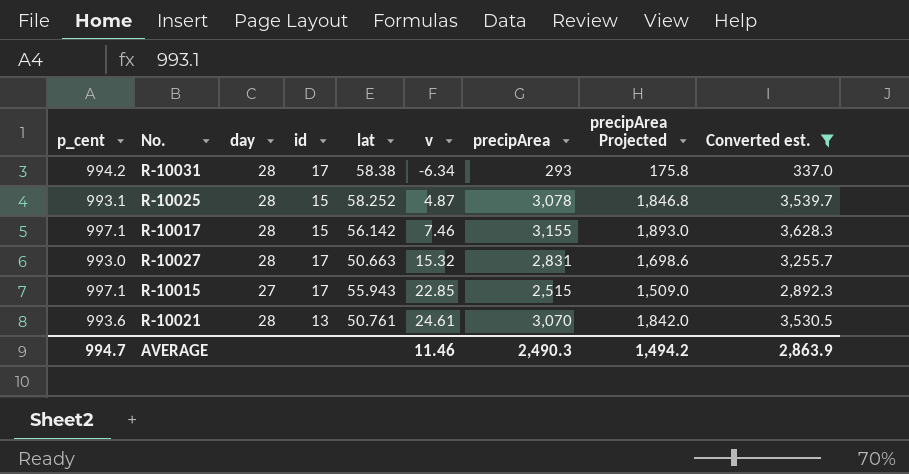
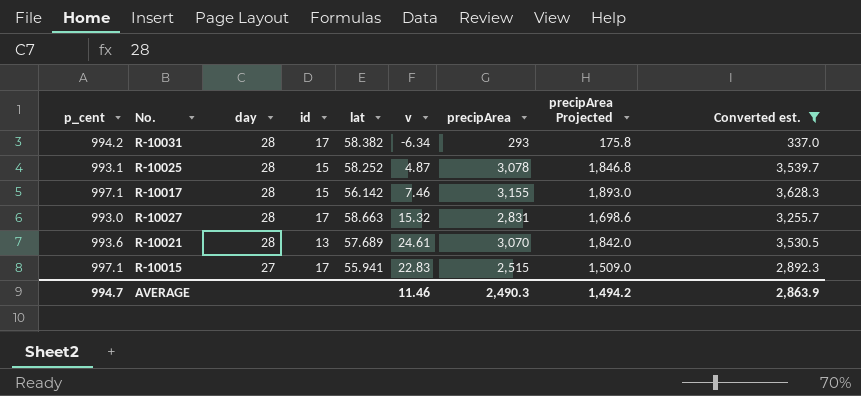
row order: v ascending -> day descending
R-10031 | lat: 58.38 -> 58.382
R-10027 | lat: 50.663 -> 58.663
R-10021 | lat: 50.761 -> 57.689
R-10015 | lat: 55.943 -> 55.941
R-10015 | v: 22.85 -> 22.83

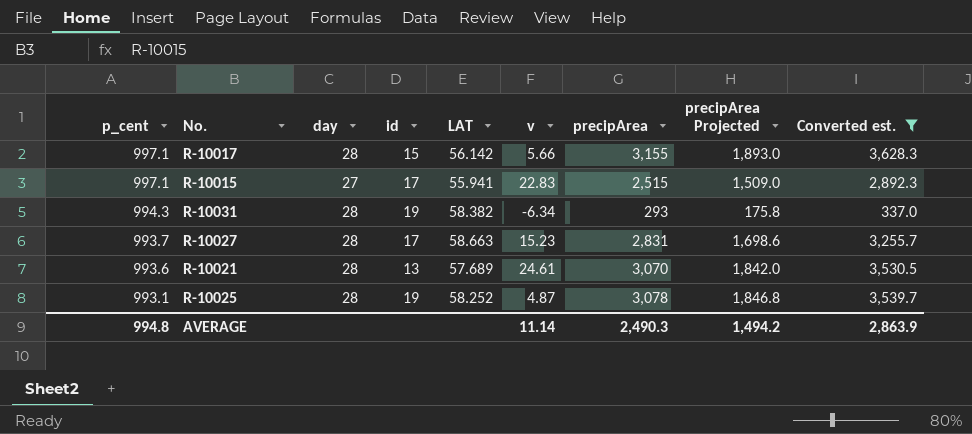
row order: day descending -> p_cent descending
column name: lat -> LAT
R-10017 | v: 7.46 -> 5.66
R-10031 | p_cent: 994.2 -> 994.3
R-10031 | id: 17 -> 19
R-10027 | p_cent: 993.0 -> 993.7
R-10027 | v: 15.32 -> 15.23
R-10025 | id: 15 -> 19
AVERAGE | p_cent: 994.7 -> 994.8
AVERAGE | v: 11.46 -> 11.14

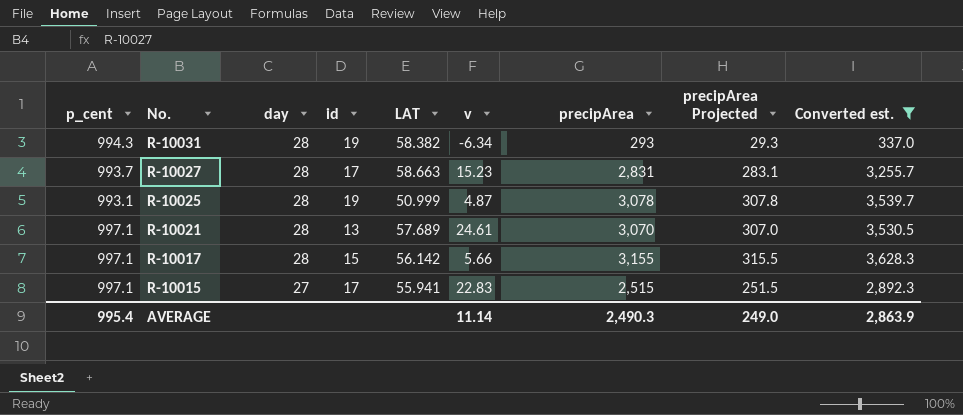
row order: p_cent descending -> No. descending
column precipArea Projected | formula: [precipArea] * 0.6 -> [precipArea] * 0.1
R-10025 | LAT: 58.252 -> 50.999
R-10021 | p_cent: 993.6 -> 997.1
AVERAGE | p_cent: 994.8 -> 995.4
AVERAGE | precipArea Projected: 1,494.2 -> 249.0

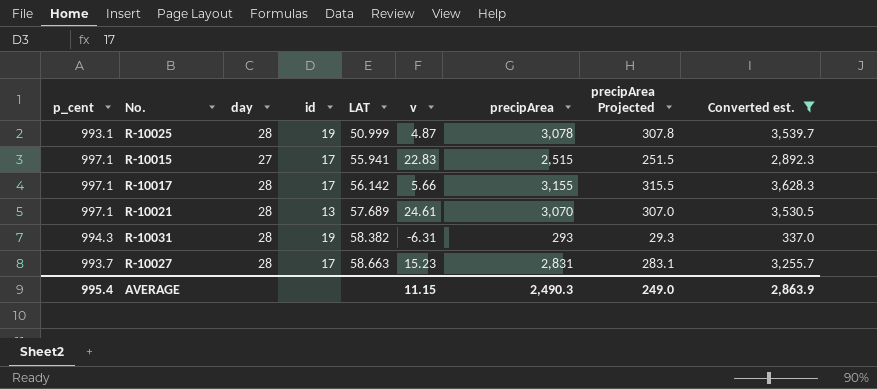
row order: No. descending -> LAT ascending
R-10017 | id: 15 -> 17
R-10031 | v: -6.34 -> -6.31
AVERAGE | v: 11.14 -> 11.15

